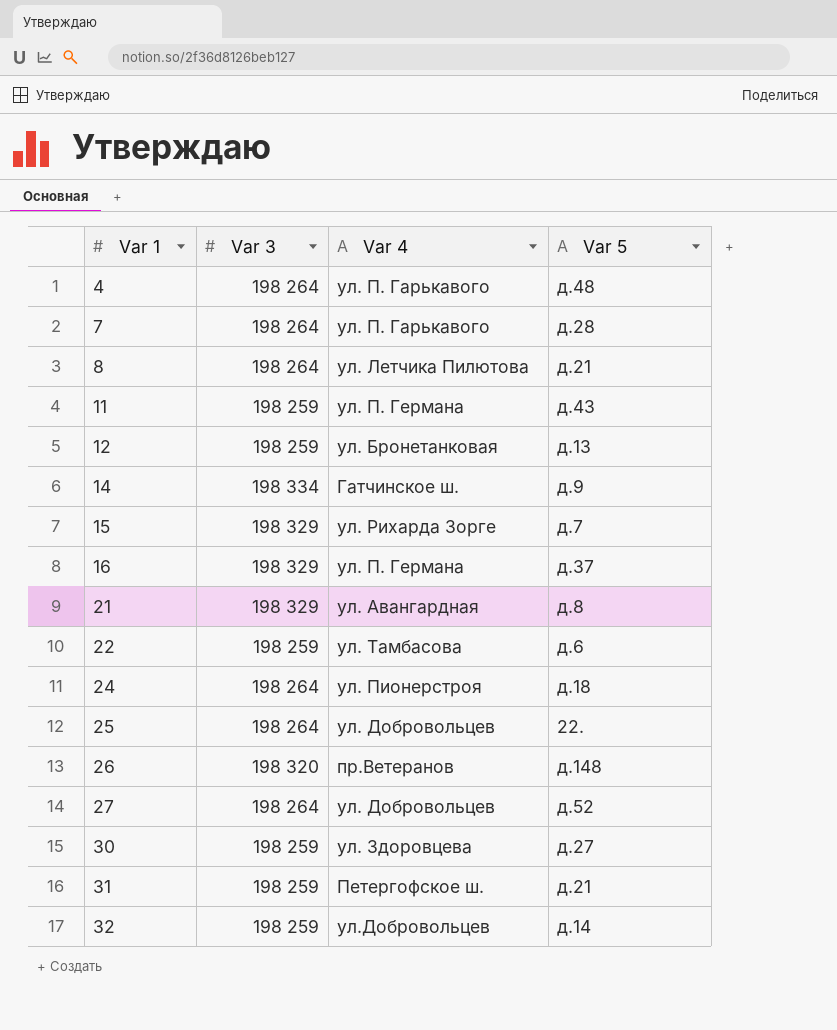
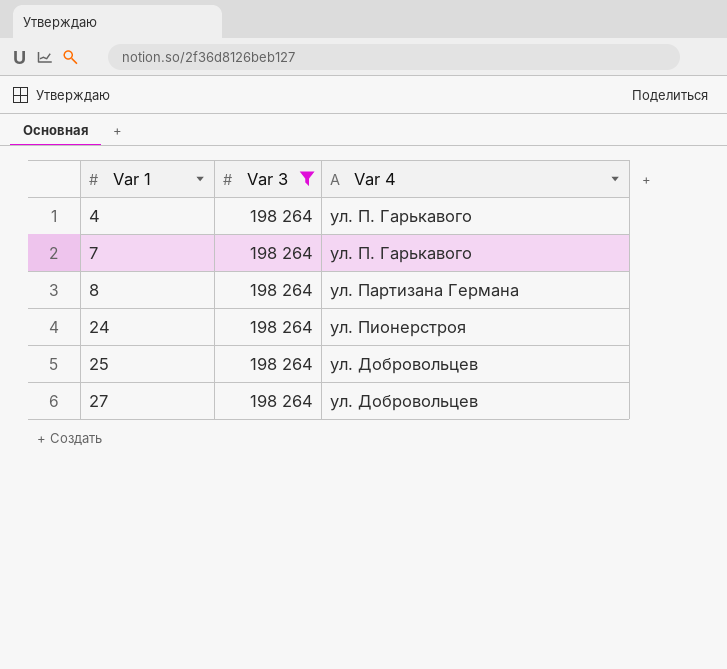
filter: none -> Var 3 = 198 264
column Var 5 | position: 4 -> none
8 | Var 4: ул. Летчика Пилютова -> ул. Партизана Германа

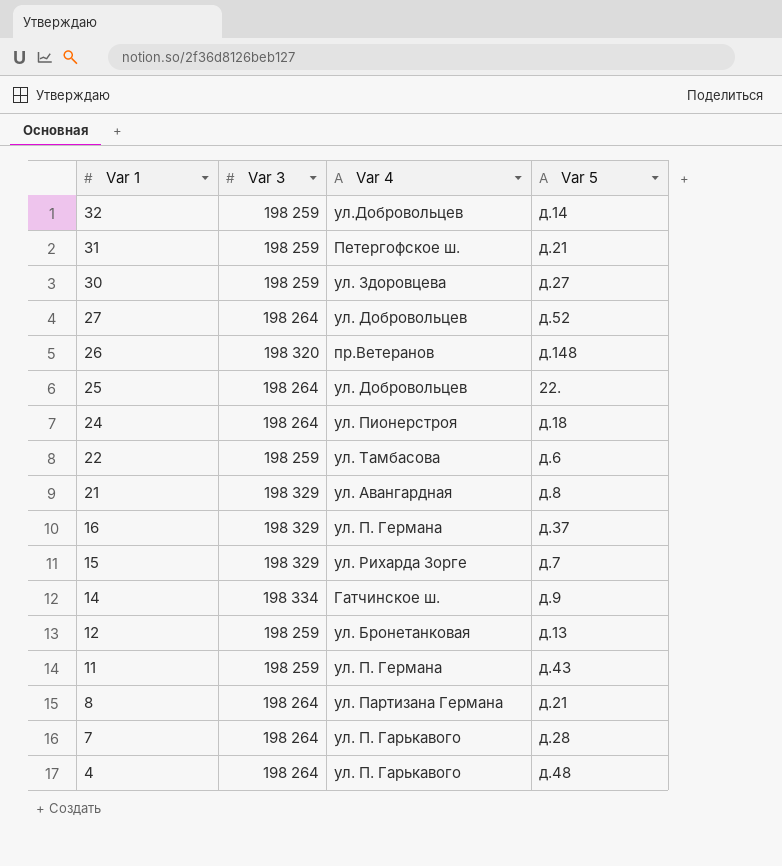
filter: Var 3 = 198 264 -> none
row order: Var 1 ascending -> Var 1 descending
column Var 5 | position: none -> 4

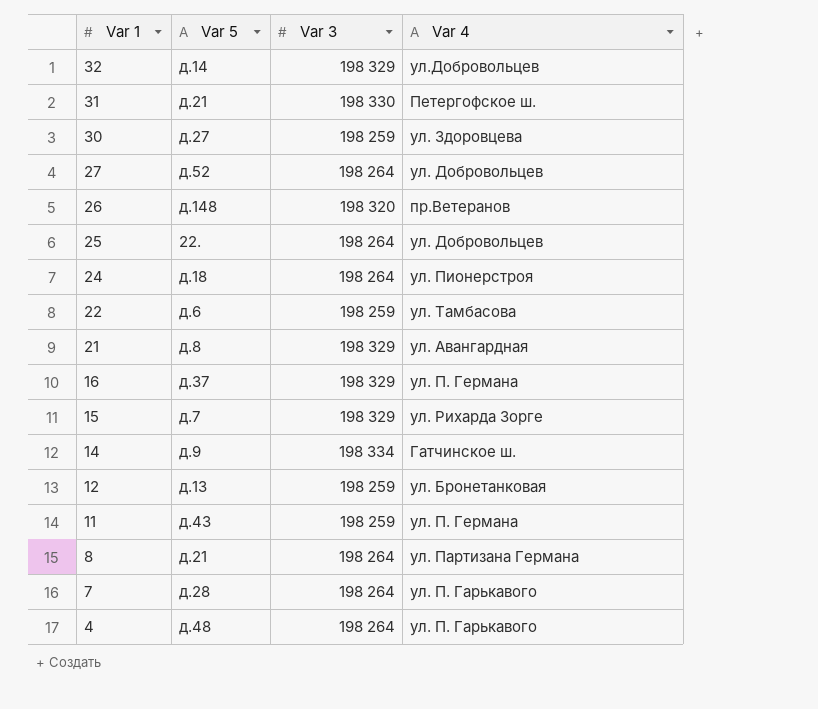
column Var 5 | position: 4 -> 2
32 | Var 3: 198 259 -> 198 329
31 | Var 3: 198 259 -> 198 330

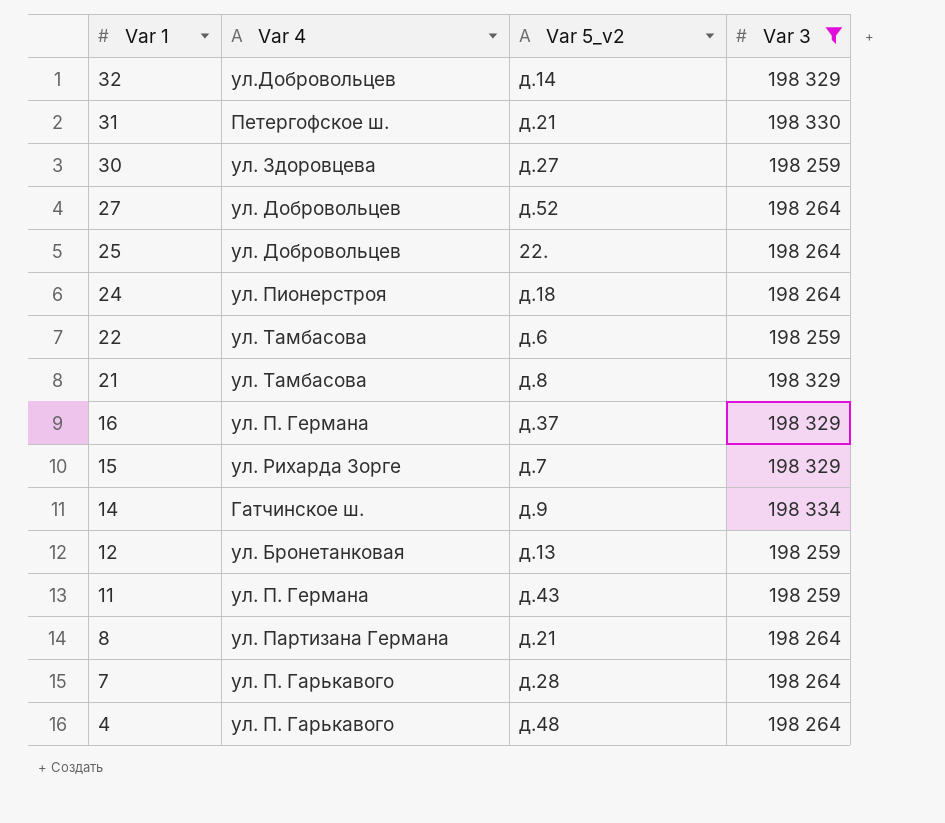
filter: none -> Var 3 != 198 320
column Var 4 | position: 4 -> 2
column name: Var 5 -> Var 5_v2
21 | Var 4: ул. Авангардная -> ул. Тамбасова

